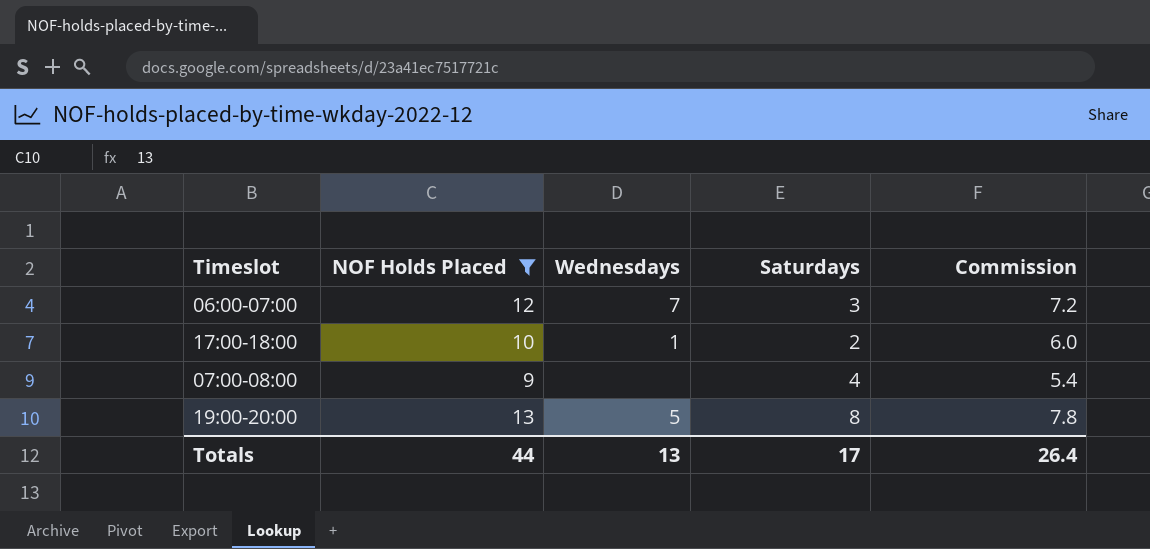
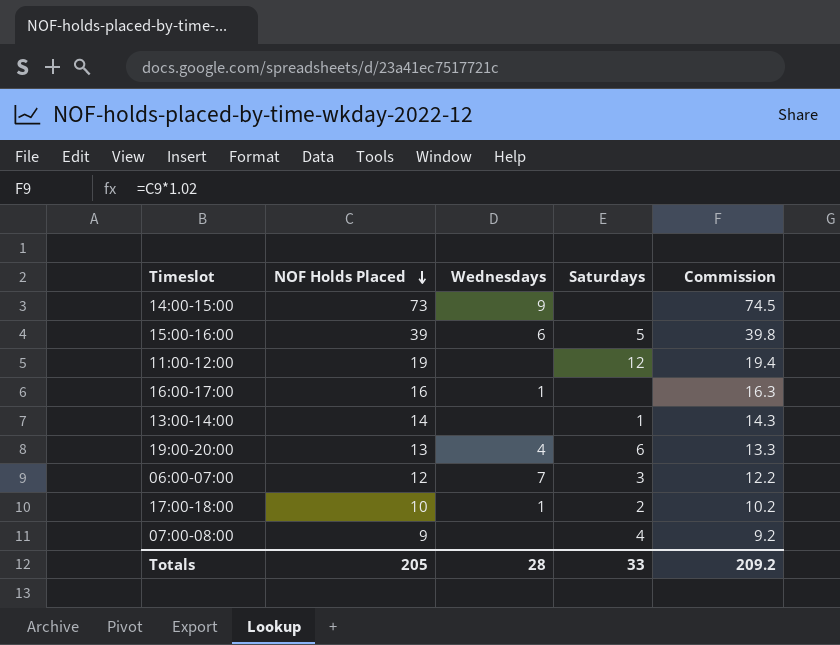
filter: NOF Holds Placed <= 13 -> none
row order: none -> NOF Holds Placed descending
column Commission | formula: [NOF Holds Placed] * 0.6 -> [NOF Holds Placed] * 1.02
19:00-20:00 | Wednesdays: 5 -> 4
19:00-20:00 | Saturdays: 8 -> 6
Totals | NOF Holds Placed: 44 -> 205
Totals | Wednesdays: 13 -> 28
Totals | Saturdays: 17 -> 33
Totals | Commission: 26.4 -> 209.2

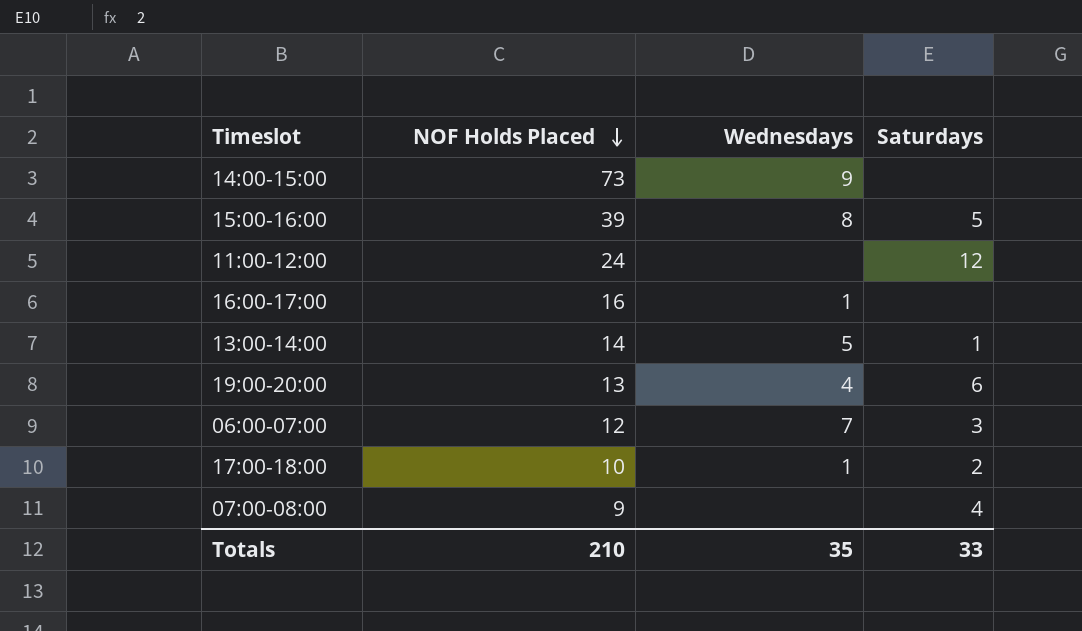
column Commission | formula: [NOF Holds Placed] * 1.02 -> none
15:00-16:00 | Wednesdays: 6 -> 8
11:00-12:00 | NOF Holds Placed: 19 -> 24
13:00-14:00 | Wednesdays: none -> 5
Totals | NOF Holds Placed: 205 -> 210
Totals | Wednesdays: 28 -> 35

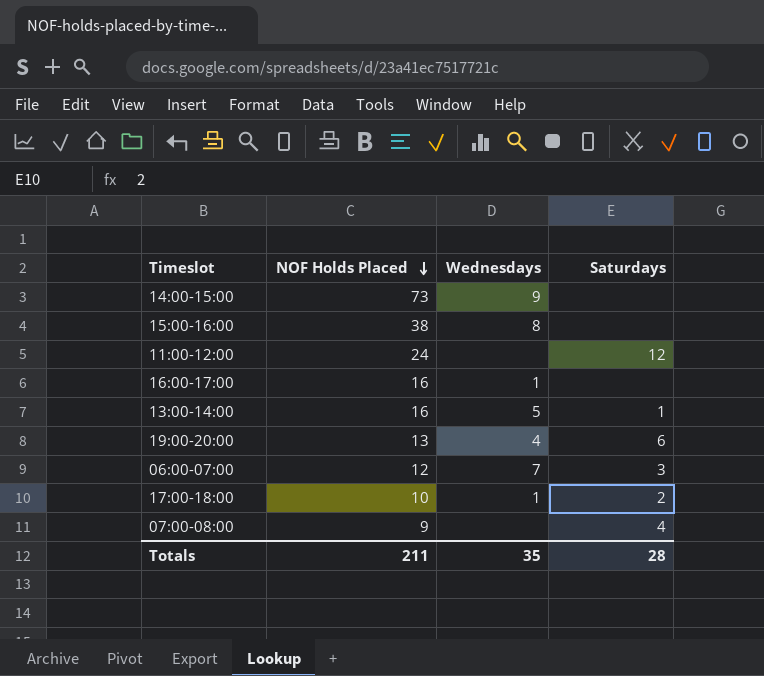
15:00-16:00 | NOF Holds Placed: 39 -> 38
15:00-16:00 | Saturdays: 5 -> none
13:00-14:00 | NOF Holds Placed: 14 -> 16
Totals | NOF Holds Placed: 210 -> 211
Totals | Saturdays: 33 -> 28

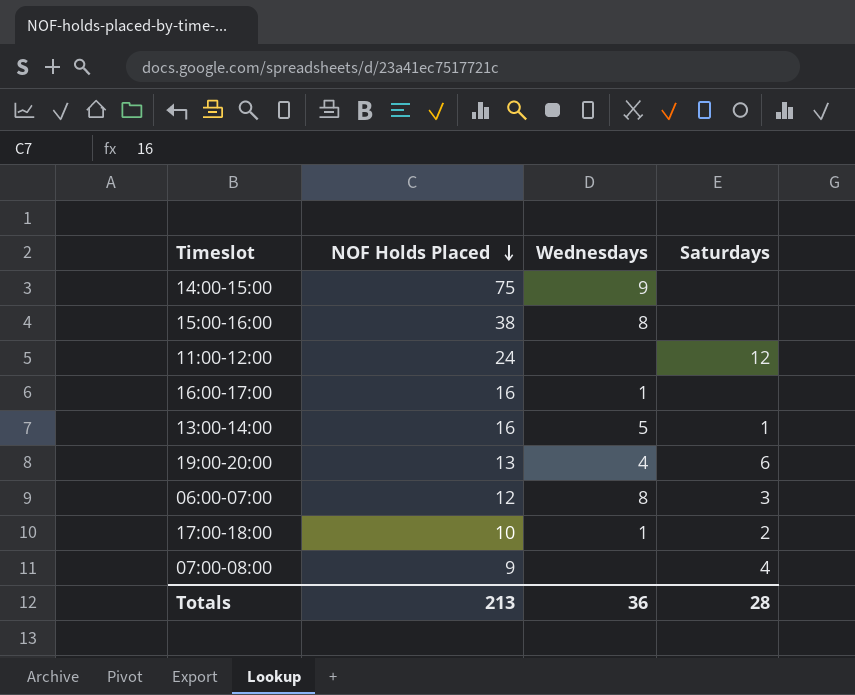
14:00-15:00 | NOF Holds Placed: 73 -> 75
06:00-07:00 | Wednesdays: 7 -> 8
Totals | NOF Holds Placed: 211 -> 213
Totals | Wednesdays: 35 -> 36

